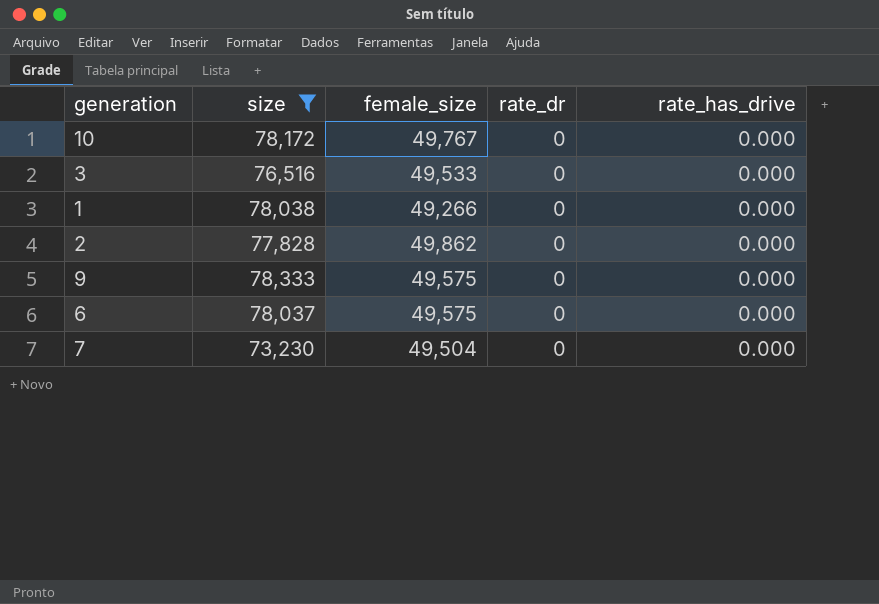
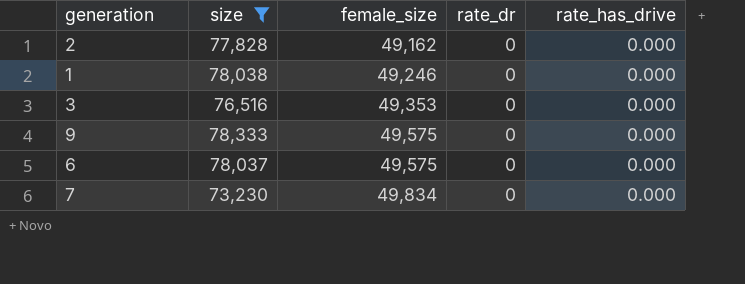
row order: none -> female_size ascending
row 10: 78,172 | 49,767 | 0 | 0.000 -> none
2 | female_size: 49,862 -> 49,162
1 | female_size: 49,266 -> 49,246
3 | female_size: 49,533 -> 49,353
7 | female_size: 49,504 -> 49,834

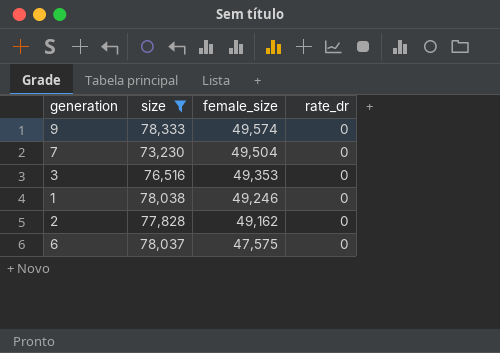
row order: female_size ascending -> female_size descending
column rate_has_drive | position: 5 -> none
9 | female_size: 49,575 -> 49,574
7 | female_size: 49,834 -> 49,504
6 | female_size: 49,575 -> 47,575

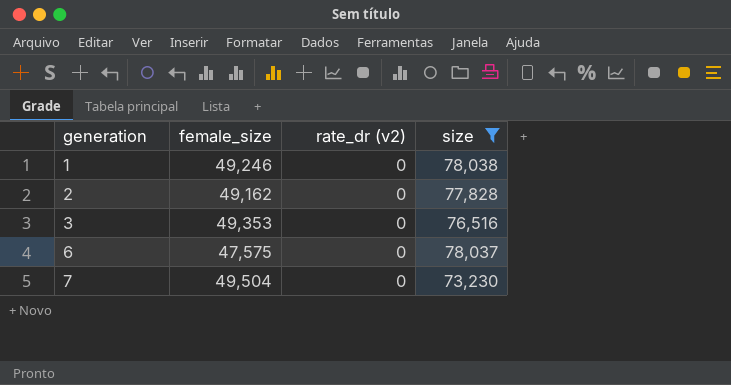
row order: female_size descending -> generation ascending
column name: rate_dr -> rate_dr (v2)
column size | position: 2 -> 4
row 9: 78,333 | 49,574 | 0 -> none

